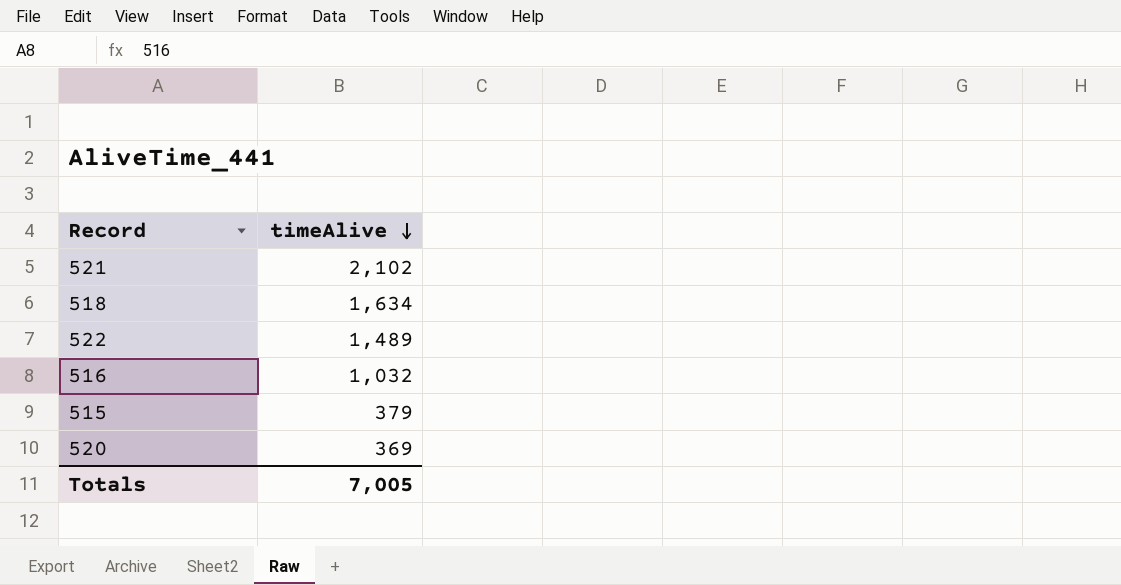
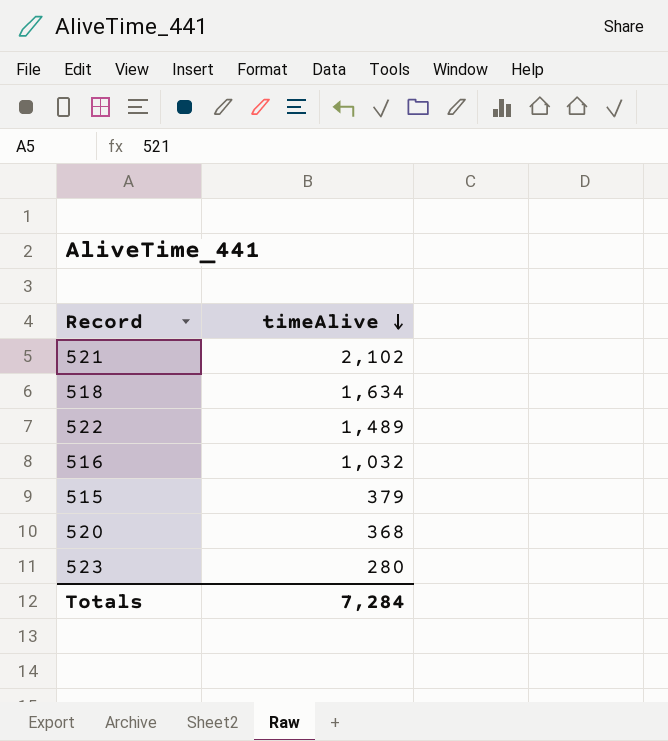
520 | timeAlive: 369 -> 368
row 523: none -> 280
Totals | timeAlive: 7,005 -> 7,284

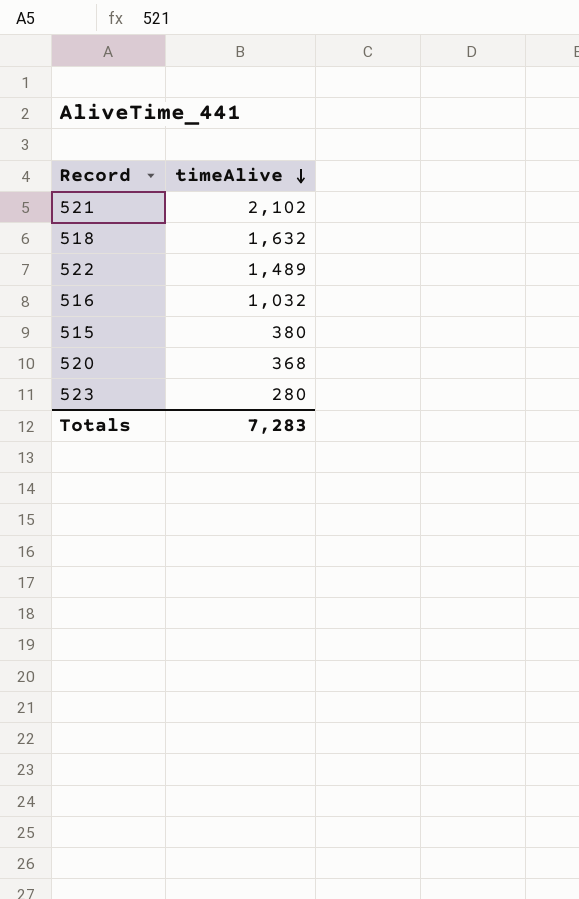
518 | timeAlive: 1,634 -> 1,632
515 | timeAlive: 379 -> 380
Totals | timeAlive: 7,284 -> 7,283

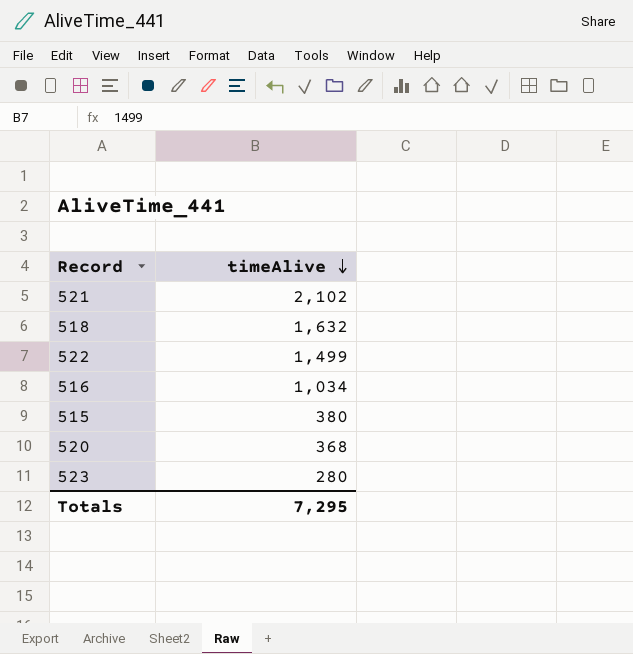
522 | timeAlive: 1,489 -> 1,499
516 | timeAlive: 1,032 -> 1,034
Totals | timeAlive: 7,283 -> 7,295

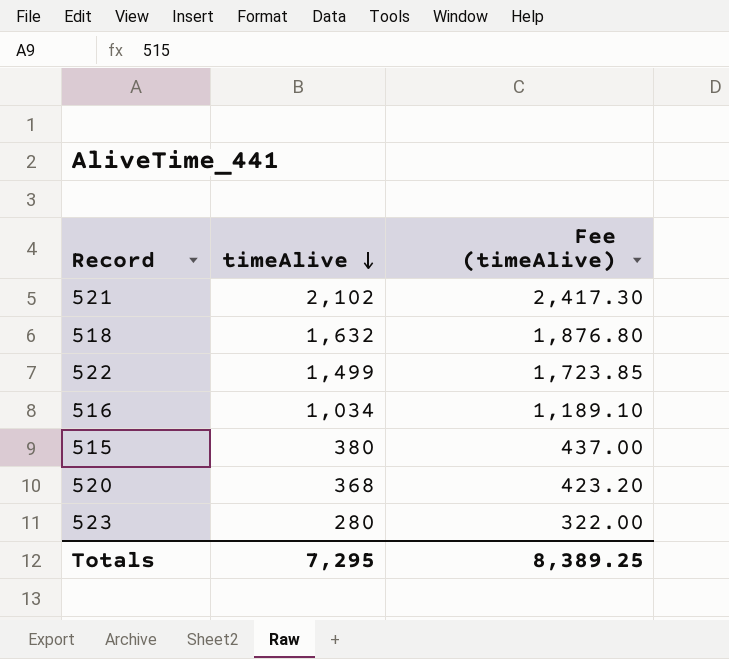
column Fee (timeAlive) | formula: none -> [timeAlive] * 1.15

